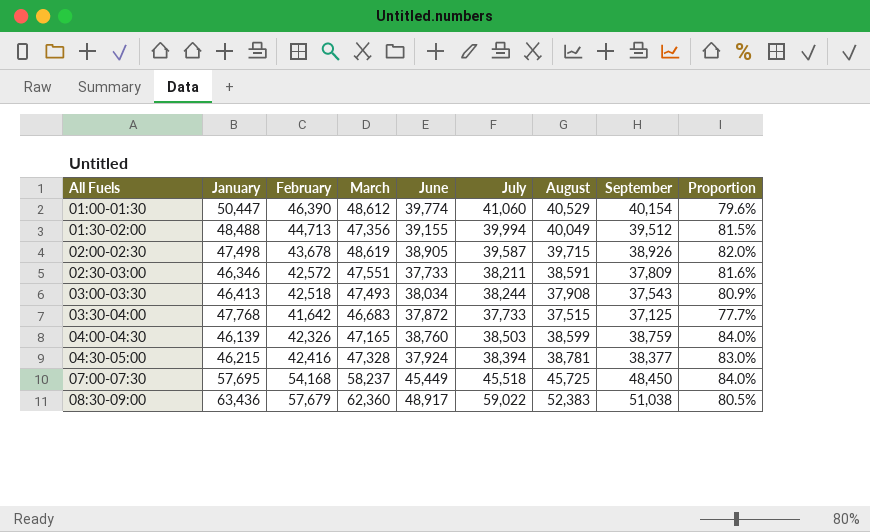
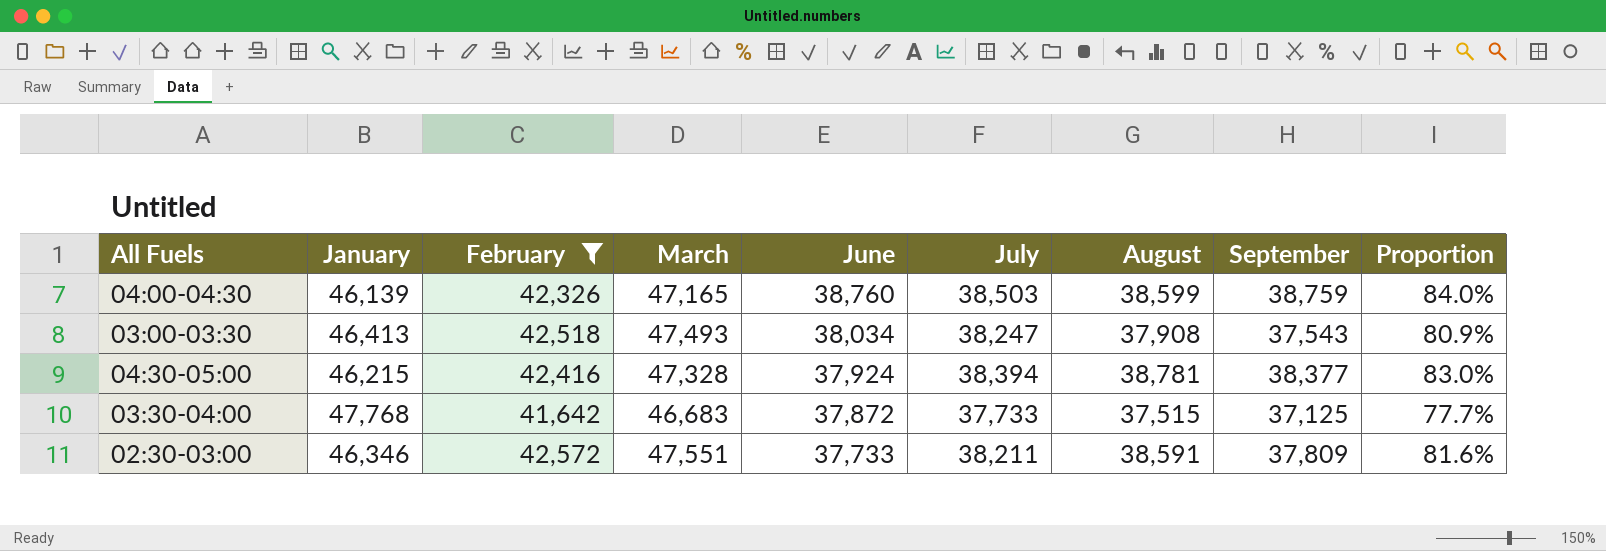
filter: none -> February <= 42,572
row order: All Fuels ascending -> June descending
03:00-03:30 | July: 38,244 -> 38,247

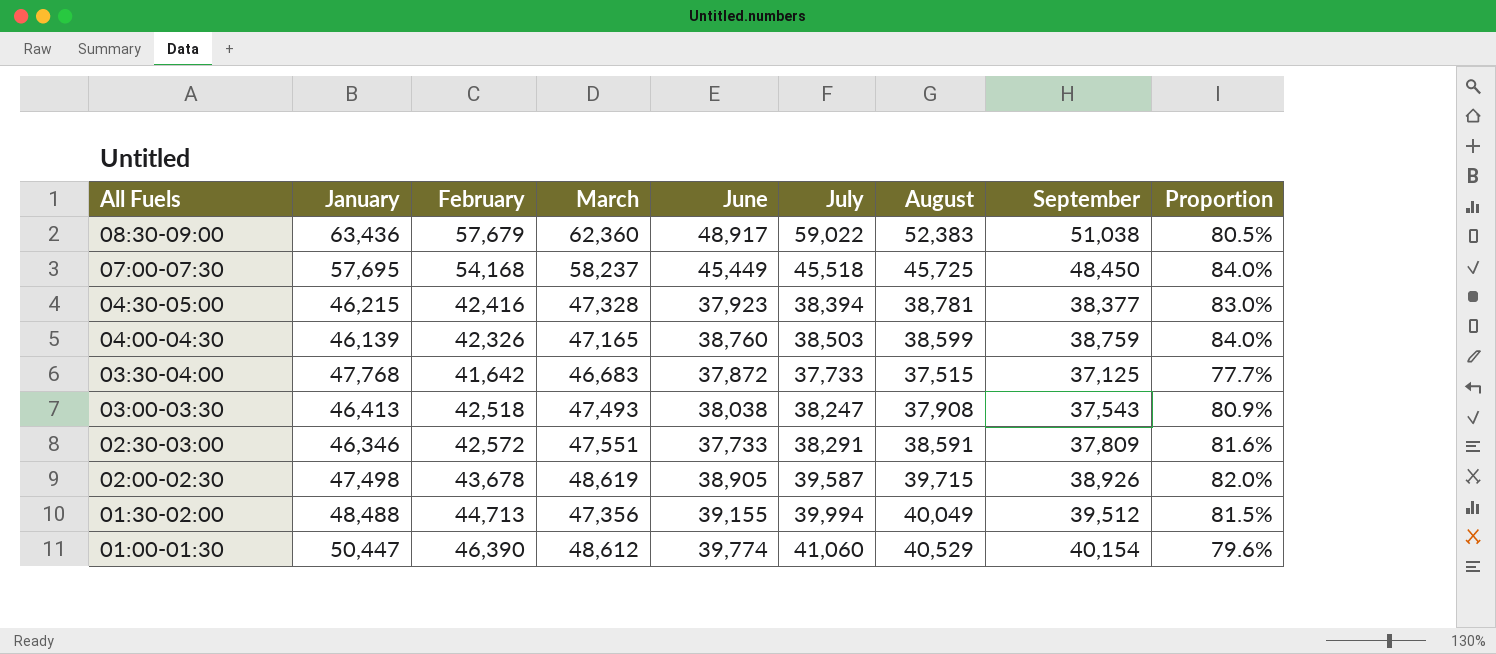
filter: February <= 42,572 -> none
row order: June descending -> All Fuels descending
04:30-05:00 | June: 37,924 -> 37,923
03:00-03:30 | June: 38,034 -> 38,038
02:30-03:00 | July: 38,211 -> 38,291

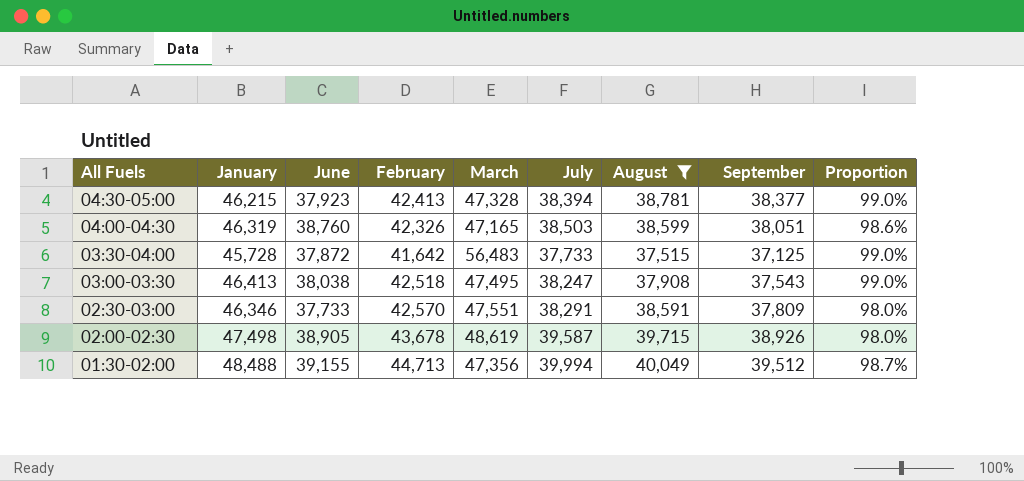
filter: none -> August <= 40,049
column June | position: 5 -> 3
column Proportion | formula: [September] / [January] -> [September] / [August]
04:30-05:00 | February: 42,416 -> 42,413
04:00-04:30 | January: 46,139 -> 46,319
04:00-04:30 | September: 38,759 -> 38,051
03:30-04:00 | January: 47,768 -> 45,728
03:30-04:00 | March: 46,683 -> 56,483
03:00-03:30 | March: 47,493 -> 47,495
02:30-03:00 | February: 42,572 -> 42,570

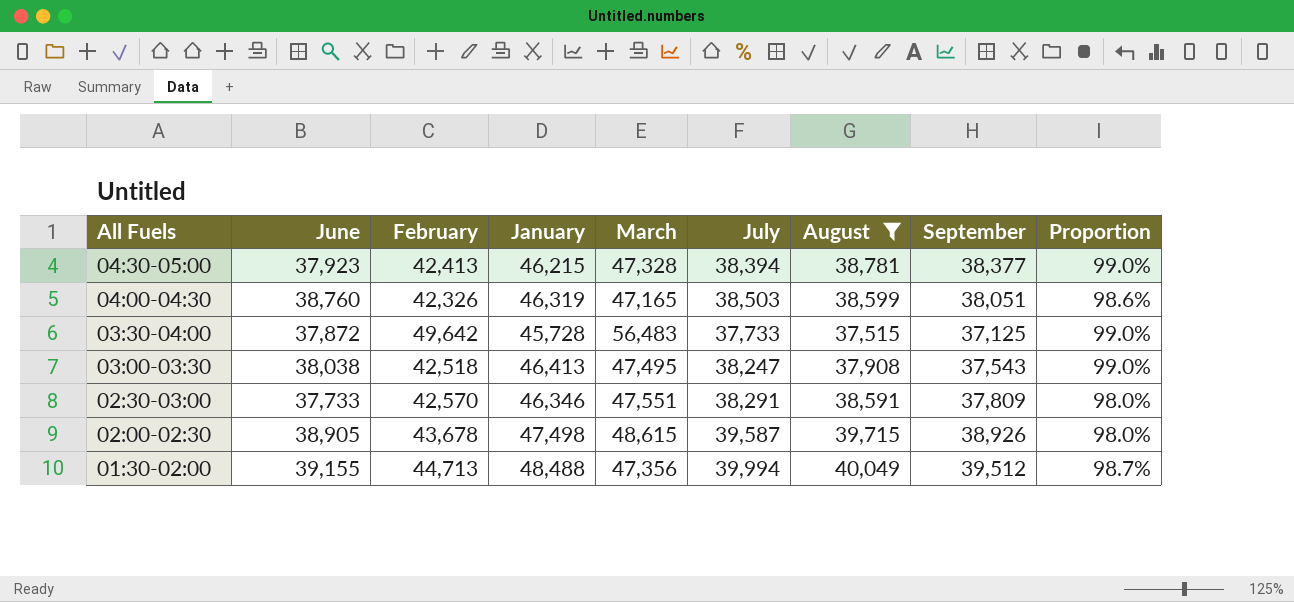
column January | position: 2 -> 4
03:30-04:00 | February: 41,642 -> 49,642
02:00-02:30 | March: 48,619 -> 48,615

